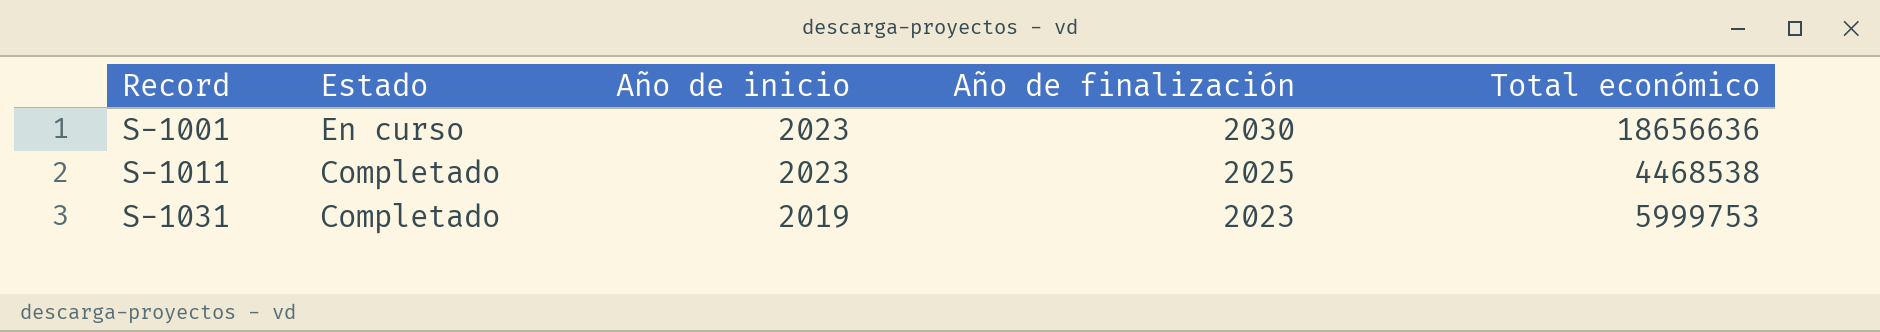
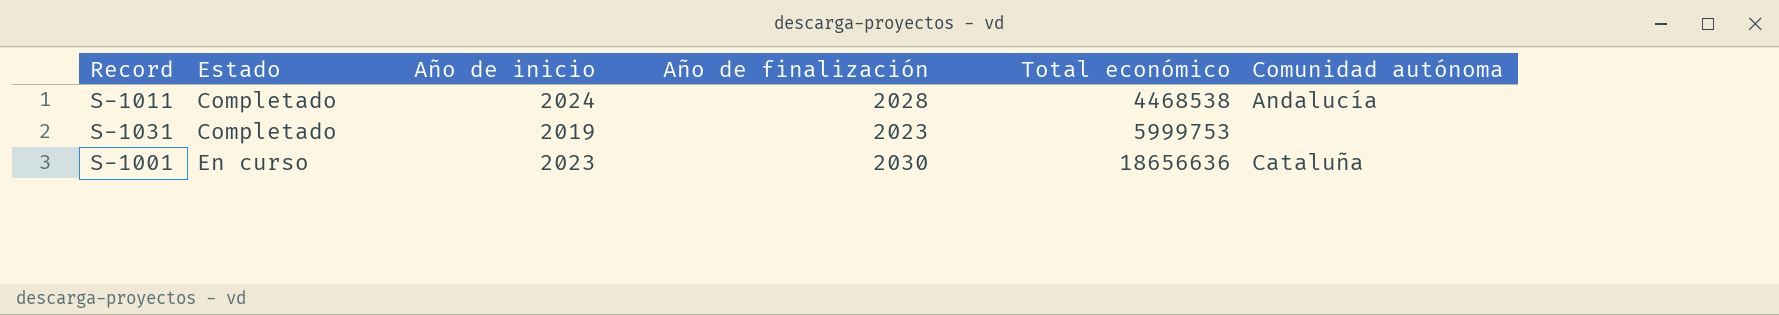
row order: Record ascending -> Estado ascending
column Comunidad autónoma | position: none -> 6
S-1011 | Año de inicio: 2023 -> 2024
S-1011 | Año de finalización: 2025 -> 2028

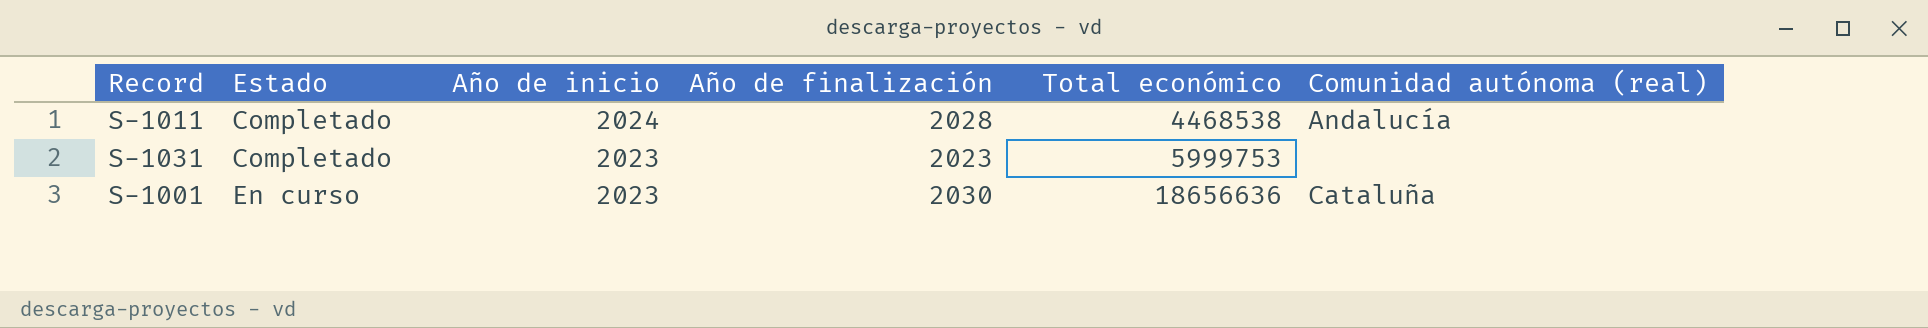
column name: Comunidad autónoma -> Comunidad autónoma (real)
S-1031 | Año de inicio: 2019 -> 2023

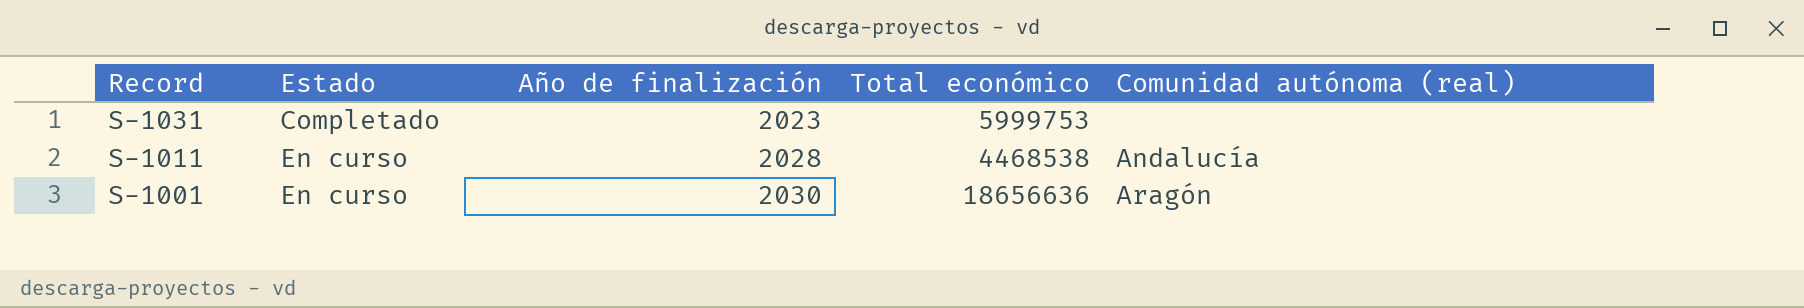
row order: Estado ascending -> Record descending
column Año de inicio | position: 3 -> none
S-1011 | Estado: Completado -> En curso
S-1001 | Comunidad autónoma (real): Cataluña -> Aragón

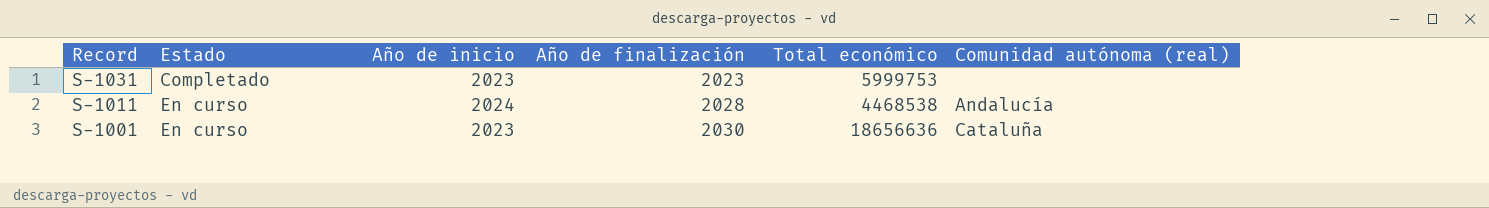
column Año de inicio | position: none -> 3
S-1001 | Comunidad autónoma (real): Aragón -> Cataluña

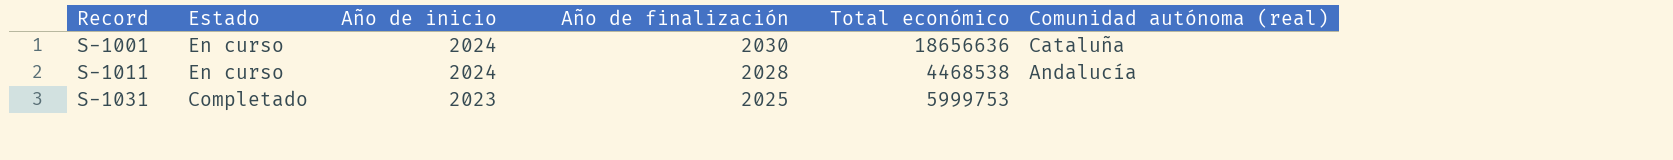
row order: Record descending -> Record ascending
S-1001 | Año de inicio: 2023 -> 2024
S-1031 | Año de finalización: 2023 -> 2025

